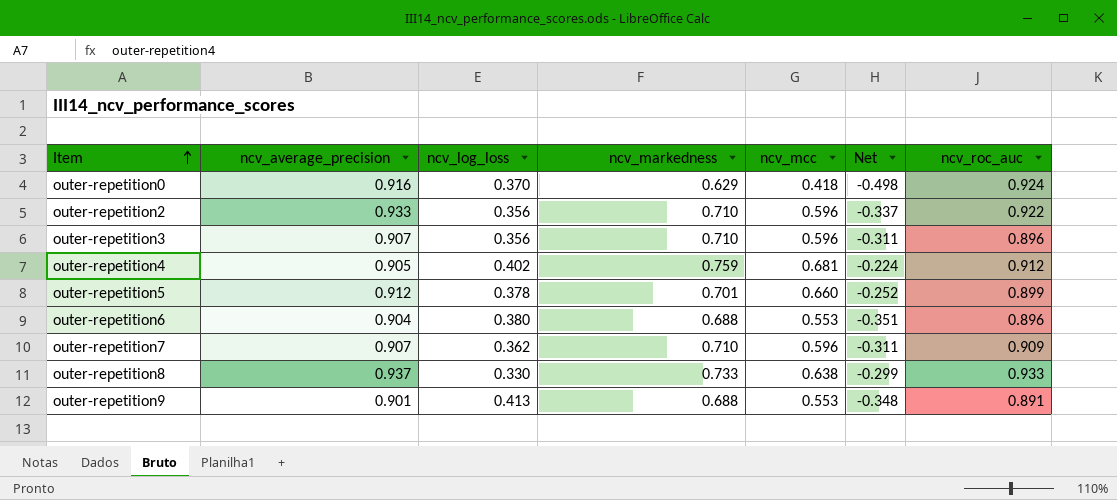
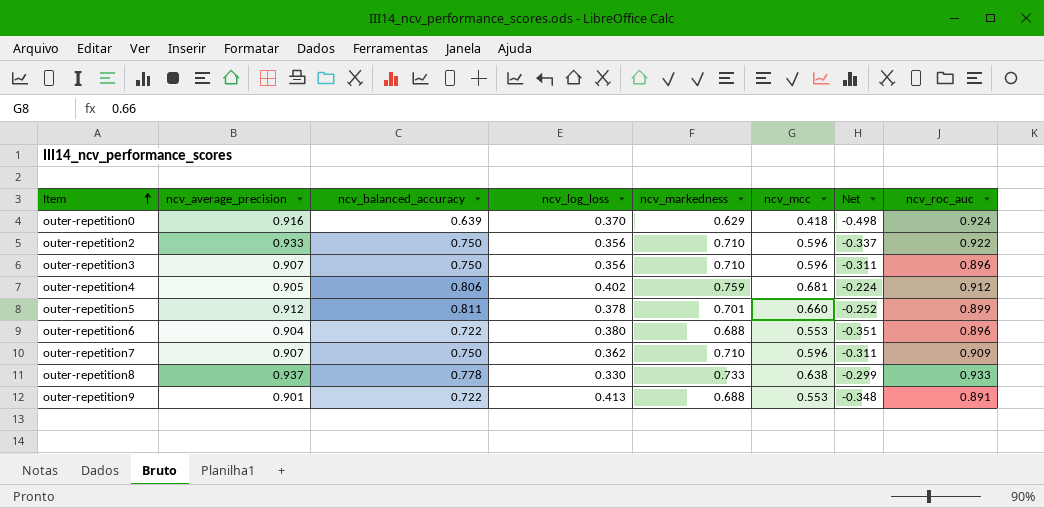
column ncv_balanced_accuracy | position: none -> 3

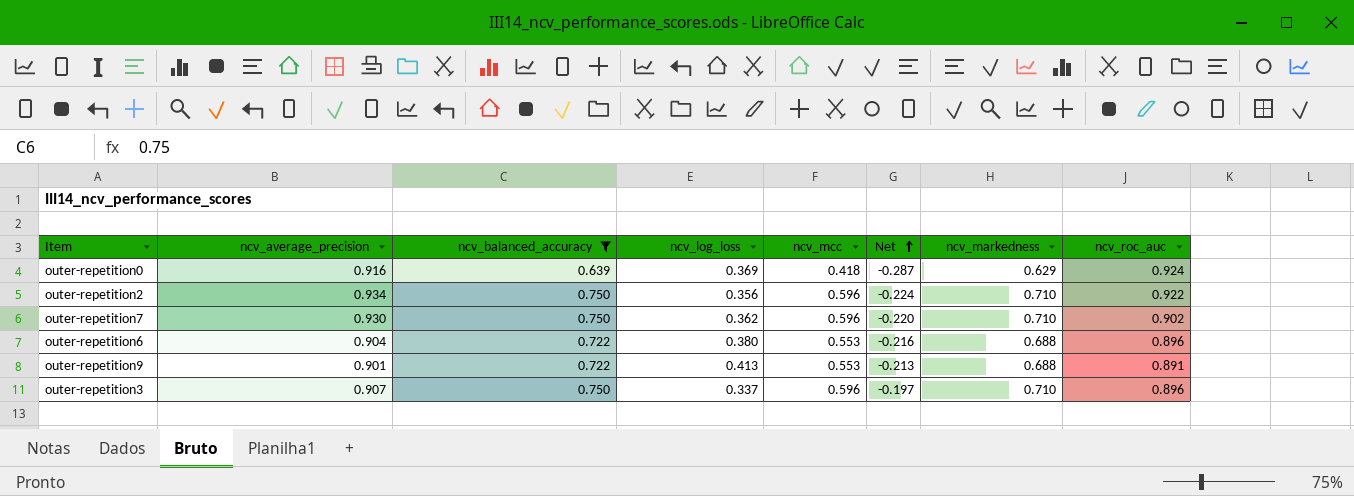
filter: none -> ncv_balanced_accuracy <= 0.750
row order: Item ascending -> Net ascending
column Net | formula: [ncv_mcc] - [ncv_average_precision] -> [ncv_markedness] - [ncv_average_precision]
column ncv_markedness | position: 5 -> 7
outer-repetition0 | ncv_log_loss: 0.370 -> 0.369
outer-repetition2 | ncv_average_precision: 0.933 -> 0.934
outer-repetition7 | ncv_average_precision: 0.907 -> 0.930
outer-repetition7 | ncv_roc_auc: 0.909 -> 0.902
outer-repetition3 | ncv_log_loss: 0.356 -> 0.337

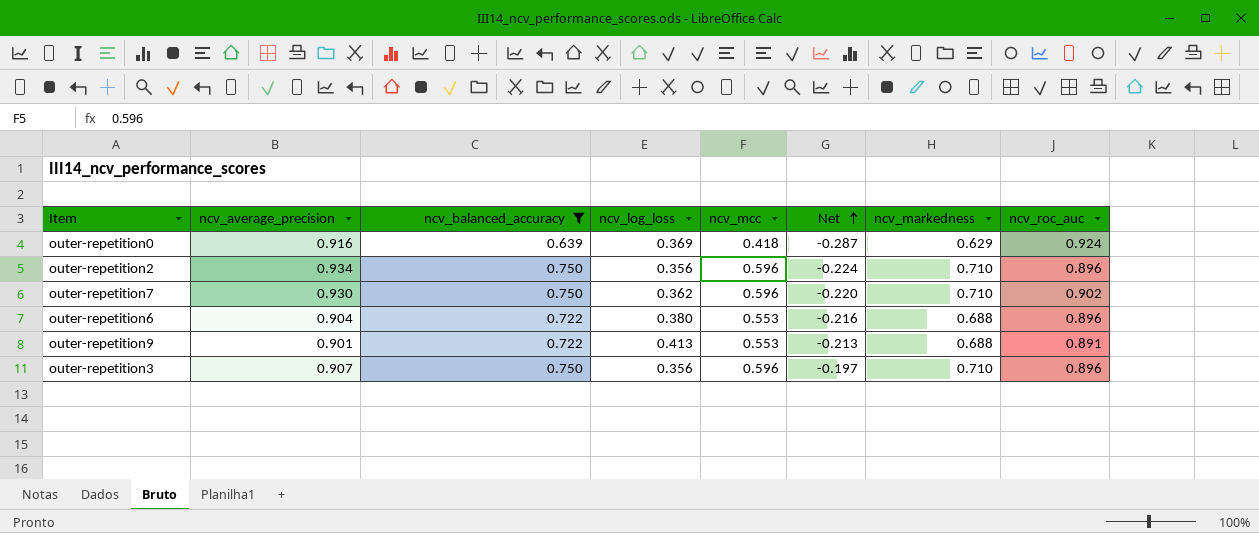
outer-repetition2 | ncv_roc_auc: 0.922 -> 0.896
outer-repetition3 | ncv_log_loss: 0.337 -> 0.356

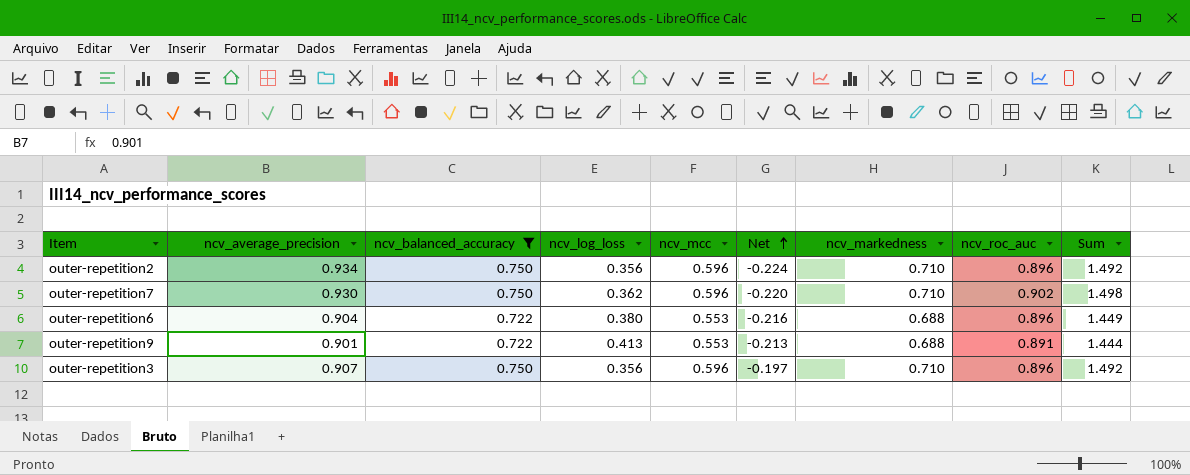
column Sum | formula: none -> [ncv_mcc] + [ncv_roc_auc]
row outer-repetition0: 0.916 | 0.639 | 0.369 | 0.418 | -0.287 | 0.629 | 0.924 -> none

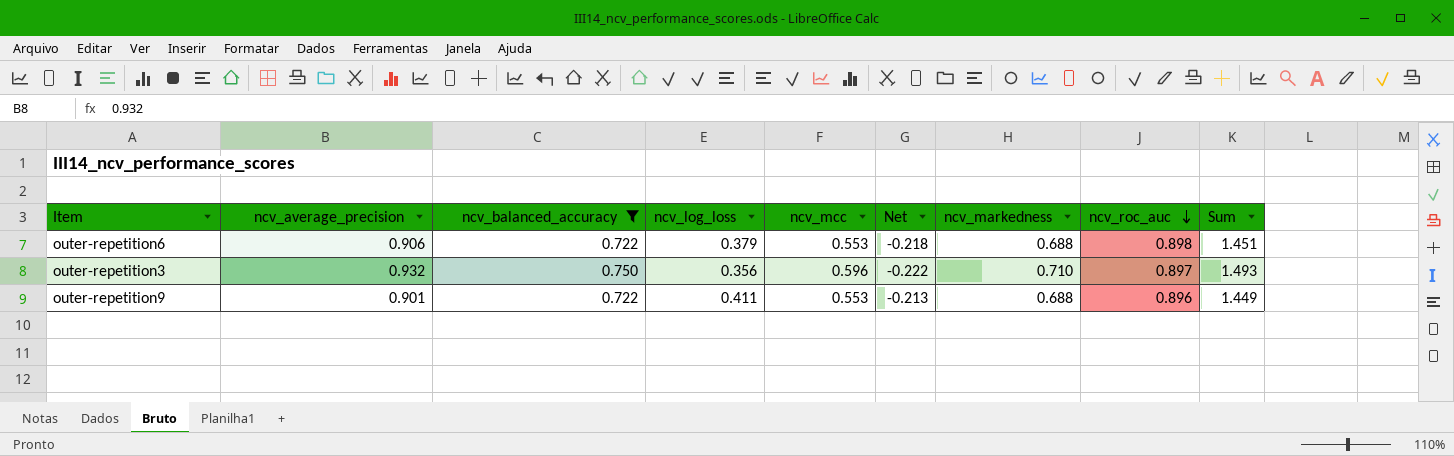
row order: Net ascending -> ncv_roc_auc descending
row outer-repetition2: 0.934 | 0.750 | 0.356 | 0.596 | -0.224 | 0.710 | 0.896 | 1.492 -> none
row outer-repetition7: 0.930 | 0.750 | 0.362 | 0.596 | -0.220 | 0.710 | 0.902 | 1.498 -> none
outer-repetition6 | ncv_average_precision: 0.904 -> 0.906
outer-repetition6 | ncv_log_loss: 0.380 -> 0.379
outer-repetition6 | Net: -0.216 -> -0.218
outer-repetition6 | ncv_roc_auc: 0.896 -> 0.898
outer-repetition6 | Sum: 1.449 -> 1.451
outer-repetition3 | ncv_average_precision: 0.907 -> 0.932
outer-repetition3 | Net: -0.197 -> -0.222
outer-repetition3 | ncv_roc_auc: 0.896 -> 0.897
outer-repetition3 | Sum: 1.492 -> 1.493
outer-repetition9 | ncv_log_loss: 0.413 -> 0.411
outer-repetition9 | ncv_roc_auc: 0.891 -> 0.896
outer-repetition9 | Sum: 1.444 -> 1.449

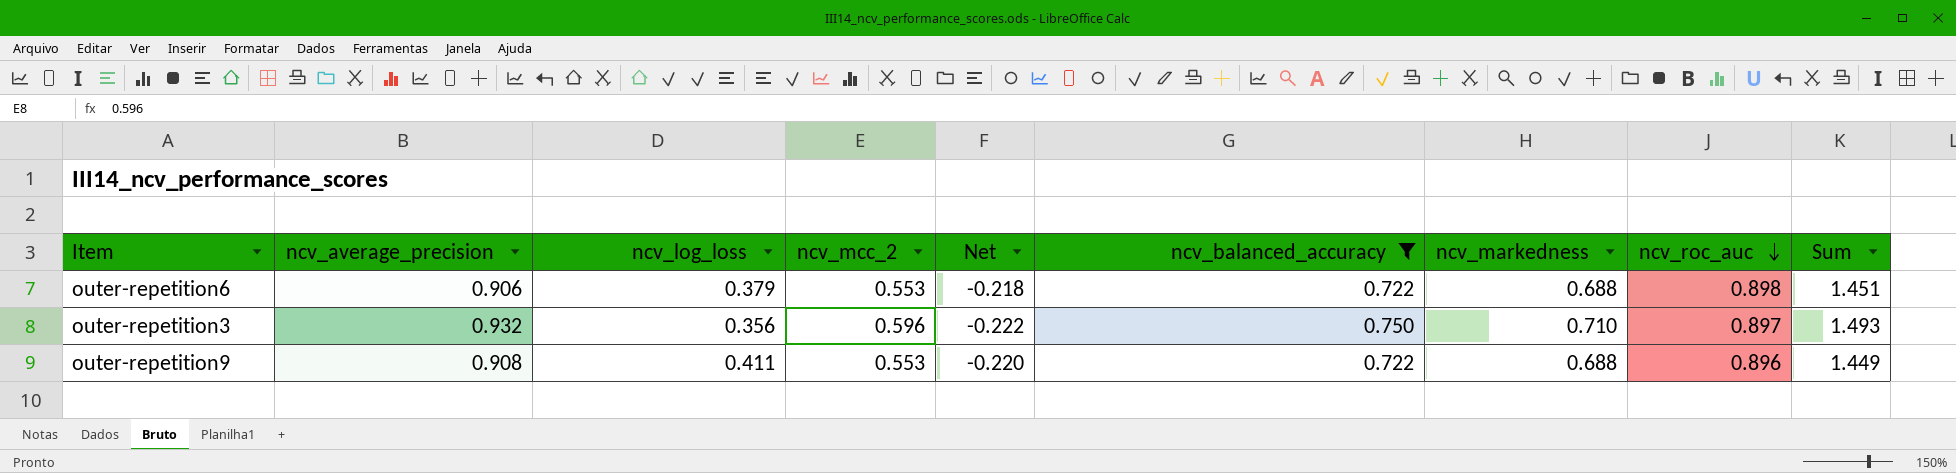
column name: ncv_mcc -> ncv_mcc_2
column ncv_balanced_accuracy | position: 3 -> 6
outer-repetition9 | ncv_average_precision: 0.901 -> 0.908
outer-repetition9 | Net: -0.213 -> -0.220

